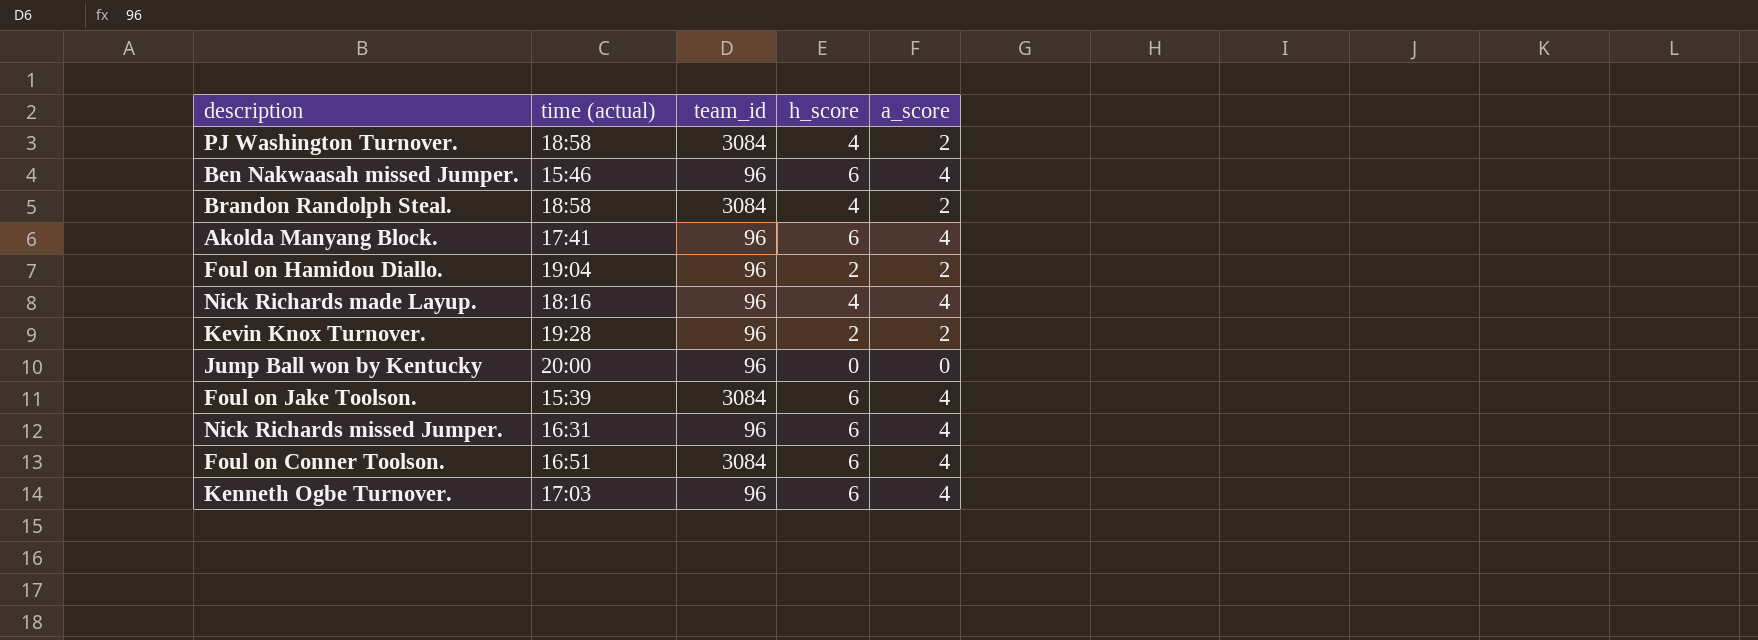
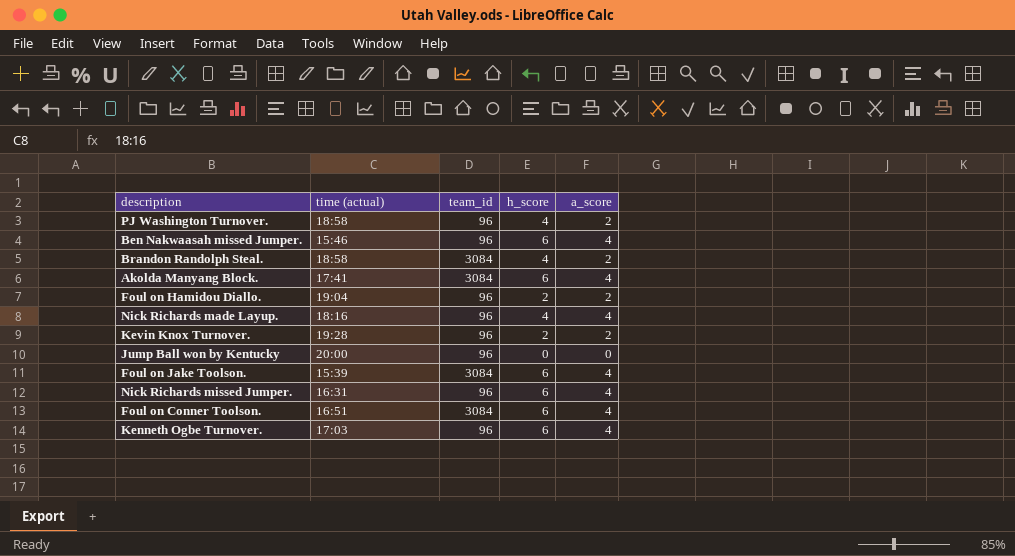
PJ Washington Turnover. | team_id: 3084 -> 96
Akolda Manyang Block. | team_id: 96 -> 3084

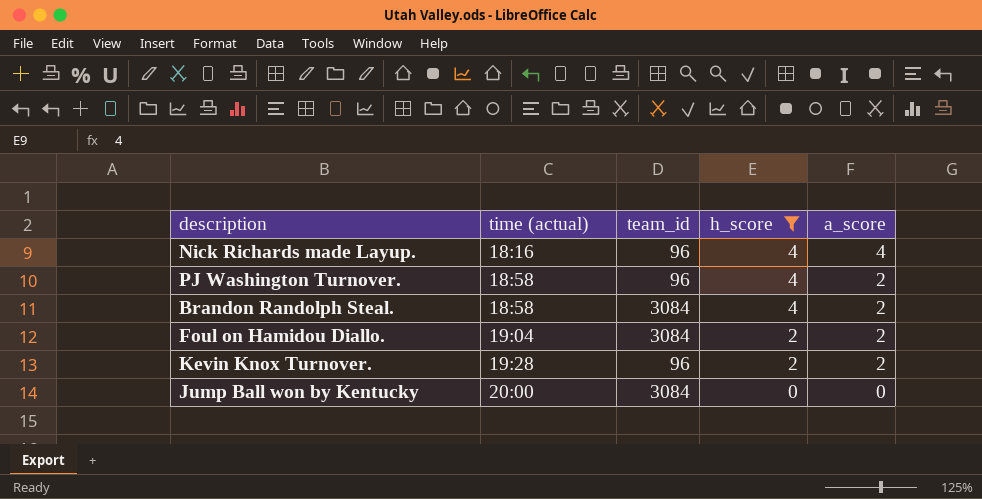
filter: none -> h_score != 6
row order: none -> time (actual) ascending
Foul on Hamidou Diallo. | team_id: 96 -> 3084
Jump Ball won by Kentucky | team_id: 96 -> 3084

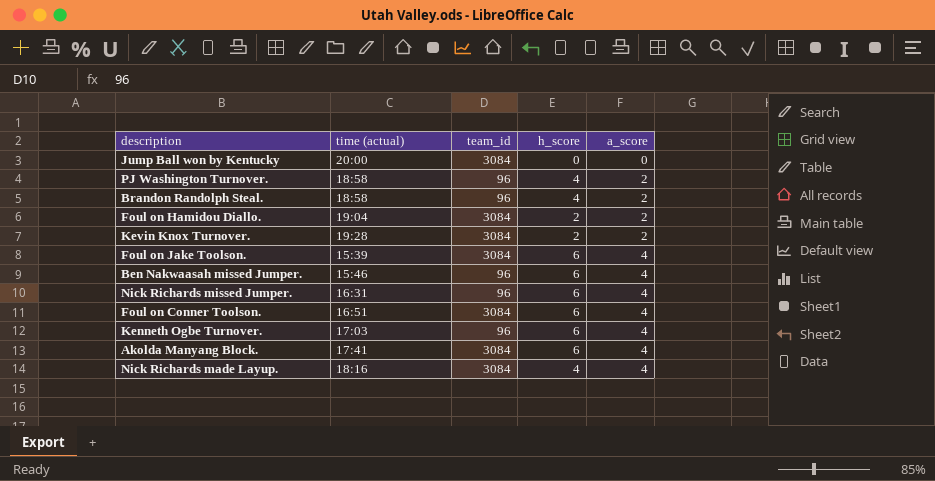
filter: h_score != 6 -> none
row order: time (actual) ascending -> a_score ascending
Brandon Randolph Steal. | team_id: 3084 -> 96
Kevin Knox Turnover. | team_id: 96 -> 3084
Nick Richards made Layup. | team_id: 96 -> 3084

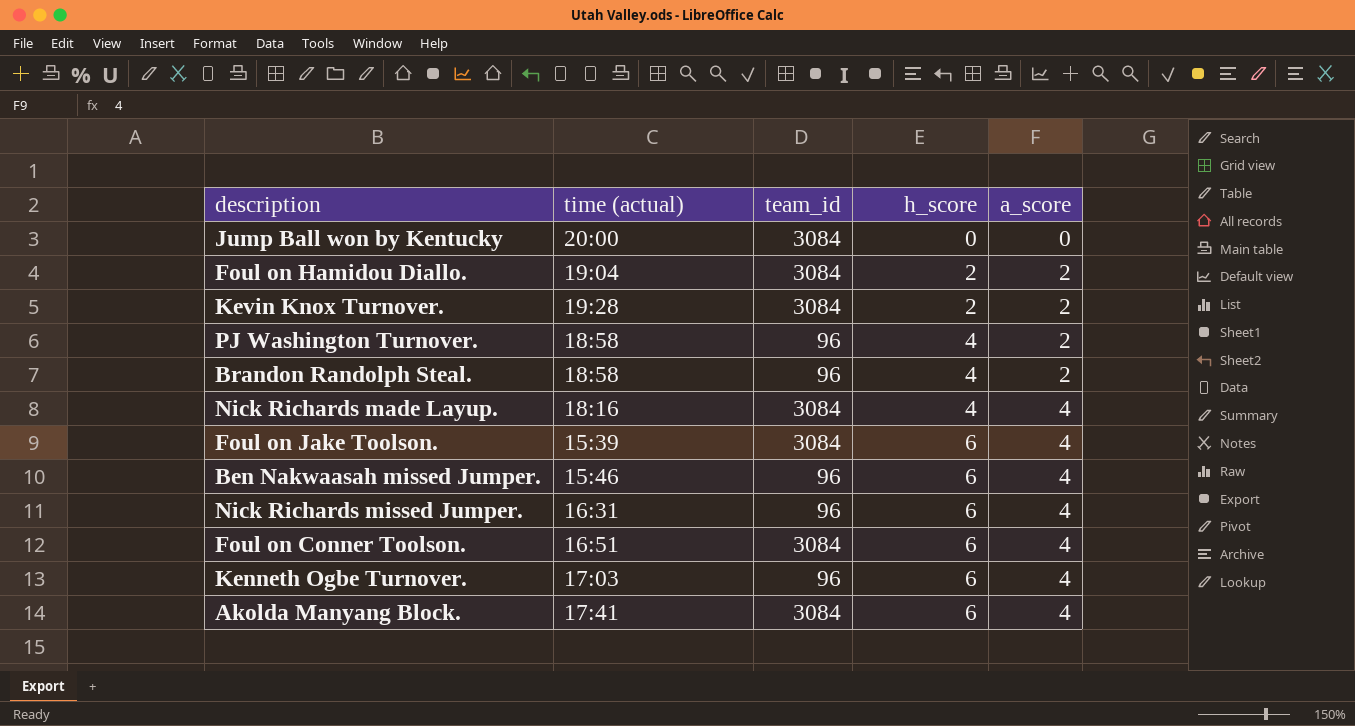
row order: a_score ascending -> h_score ascending

